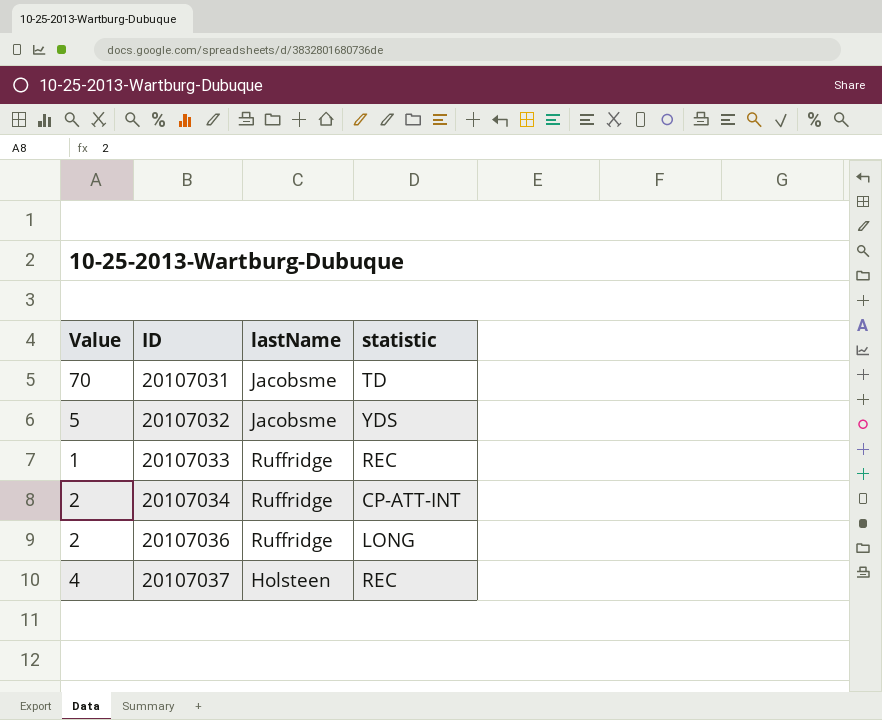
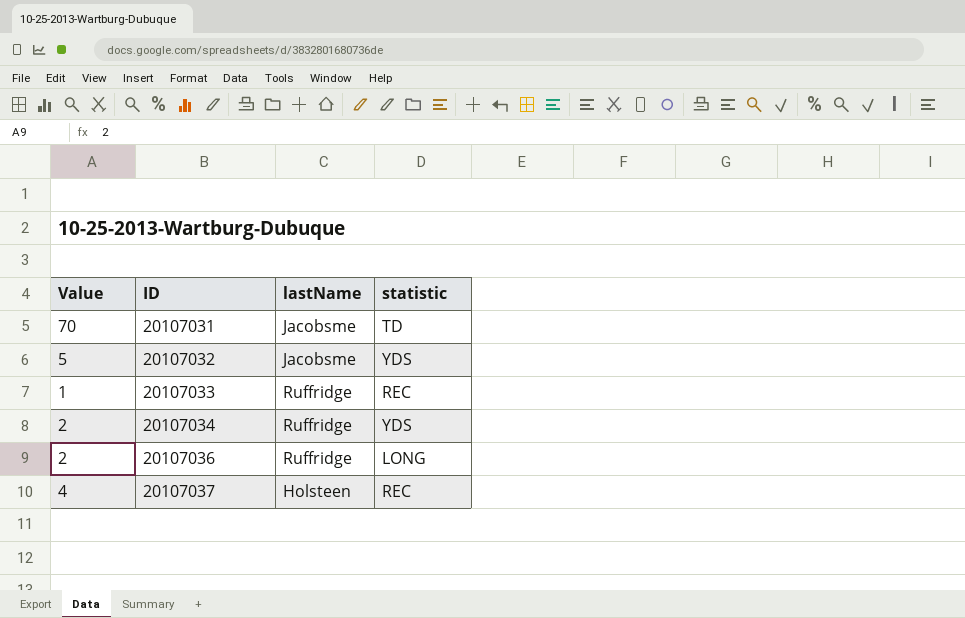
20107034 | statistic: CP-ATT-INT -> YDS

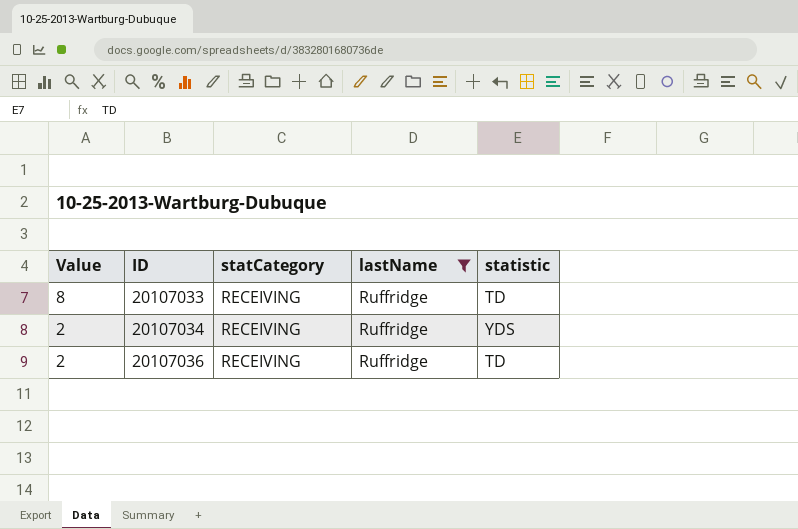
filter: none -> lastName = Ruffridge
column statCategory | position: none -> 3
20107033 | Value: 1 -> 8
20107033 | statistic: REC -> TD
20107036 | statistic: LONG -> TD

